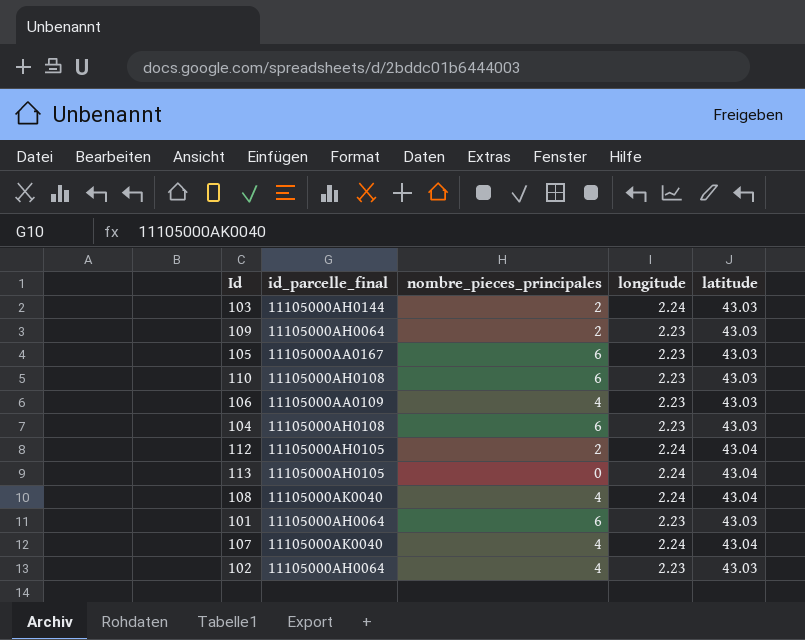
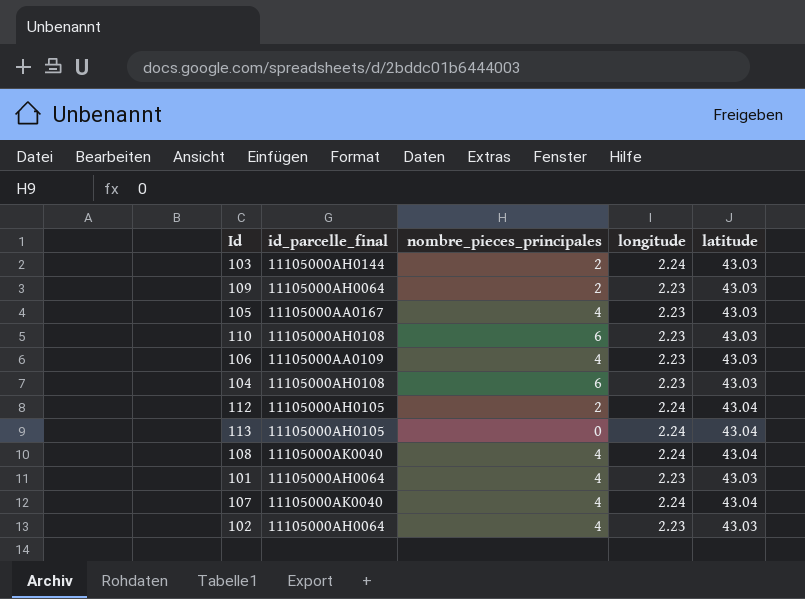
105 | nombre_pieces_principales: 6 -> 4
101 | nombre_pieces_principales: 6 -> 4

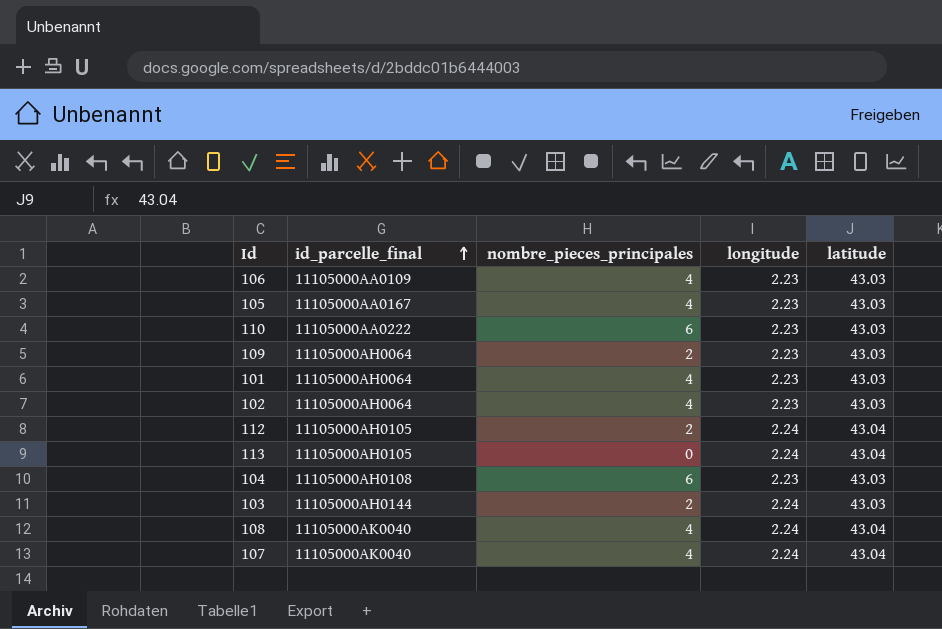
row order: none -> id_parcelle_final ascending
110 | id_parcelle_final: 11105000AH0108 -> 11105000AA0222

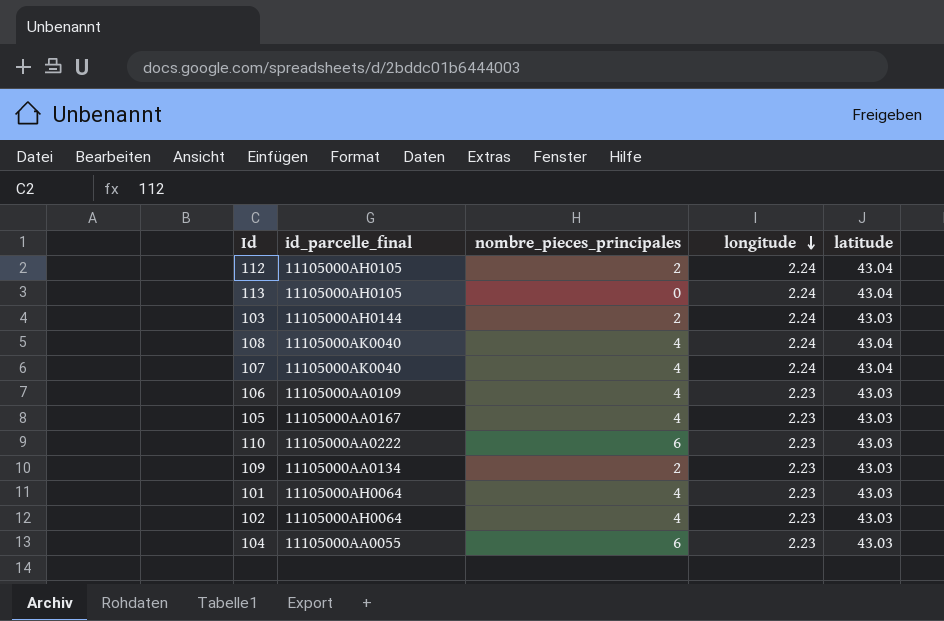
row order: id_parcelle_final ascending -> longitude descending
109 | id_parcelle_final: 11105000AH0064 -> 11105000AA0134
104 | id_parcelle_final: 11105000AH0108 -> 11105000AA0055

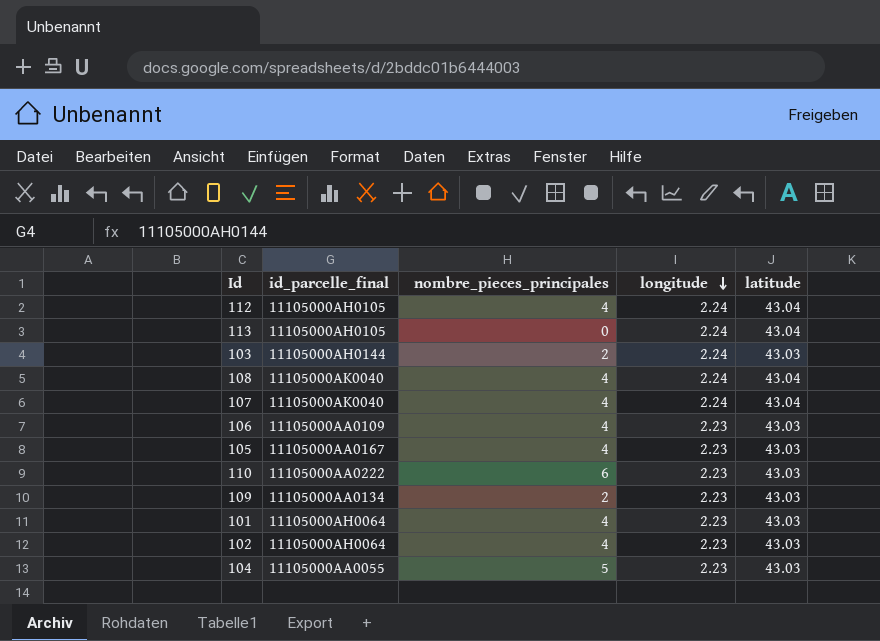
112 | nombre_pieces_principales: 2 -> 4
104 | nombre_pieces_principales: 6 -> 5

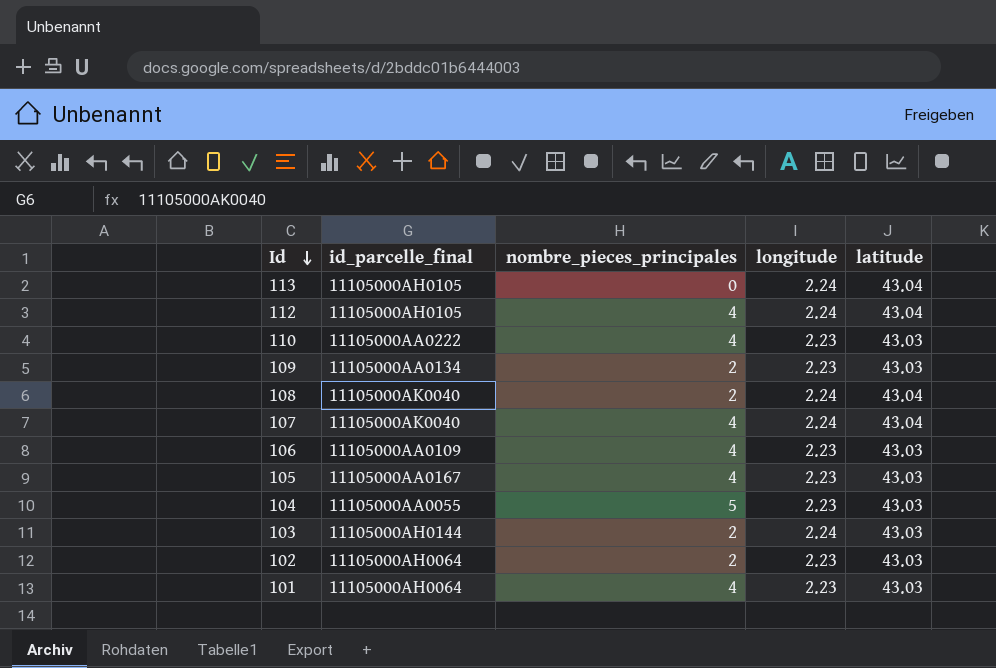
row order: longitude descending -> Id descending
110 | nombre_pieces_principales: 6 -> 4
108 | nombre_pieces_principales: 4 -> 2
102 | nombre_pieces_principales: 4 -> 2

